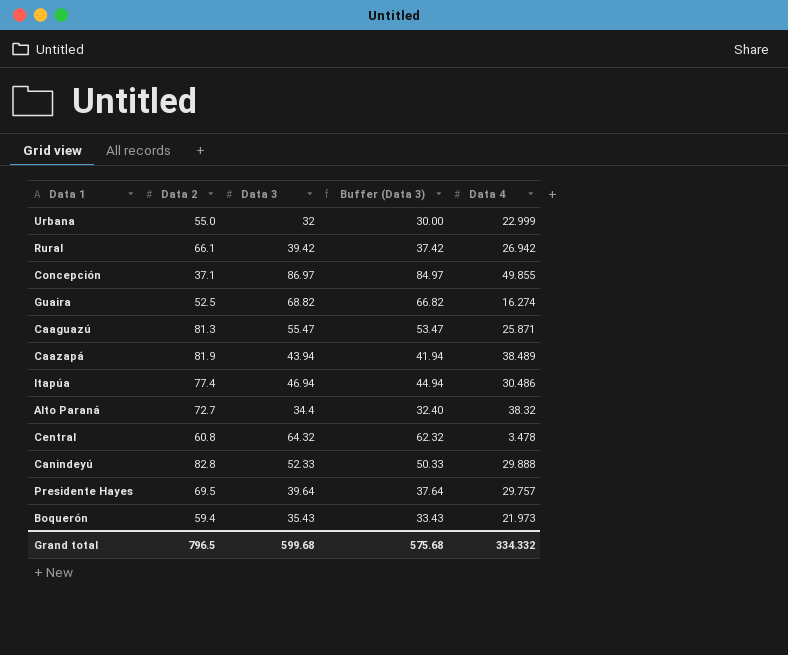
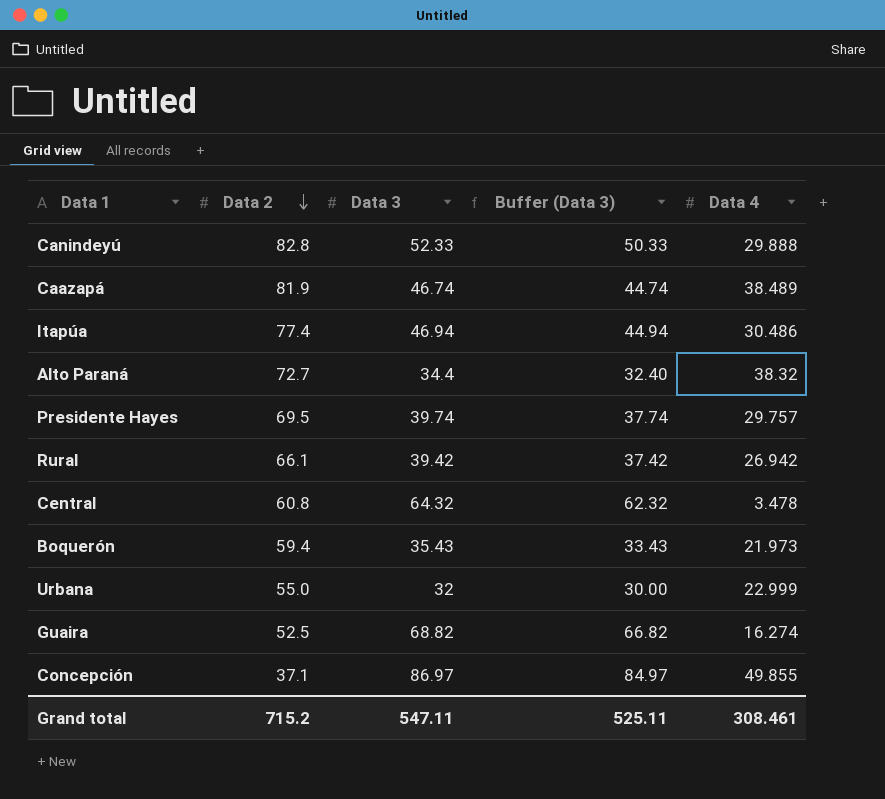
row order: none -> Data 2 descending
row Caaguazú: 81.3 | 55.47 | 53.47 | 25.871 -> none
Caazapá | Data 3: 43.94 -> 46.74
Caazapá | Buffer (Data 3): 41.94 -> 44.74
Presidente Hayes | Data 3: 39.64 -> 39.74
Presidente Hayes | Buffer (Data 3): 37.64 -> 37.74
Grand total | Data 2: 796.5 -> 715.2
Grand total | Data 3: 599.68 -> 547.11
Grand total | Buffer (Data 3): 575.68 -> 525.11
Grand total | Data 4: 334.332 -> 308.461

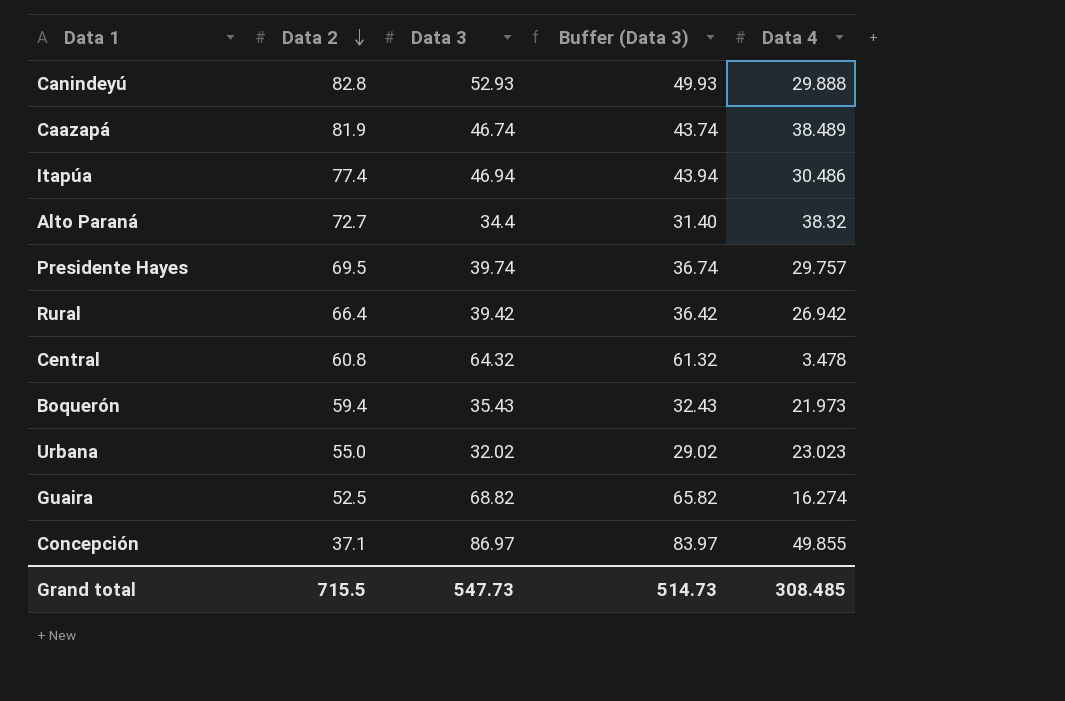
column Buffer (Data 3) | formula: [Data 3] - 2 -> [Data 3] - 3
Canindeyú | Data 3: 52.33 -> 52.93
Rural | Data 2: 66.1 -> 66.4
Urbana | Data 3: 32 -> 32.02
Urbana | Data 4: 22.999 -> 23.023
Grand total | Data 2: 715.2 -> 715.5
Grand total | Data 3: 547.11 -> 547.73
Grand total | Buffer (Data 3): 525.11 -> 514.73
Grand total | Data 4: 308.461 -> 308.485

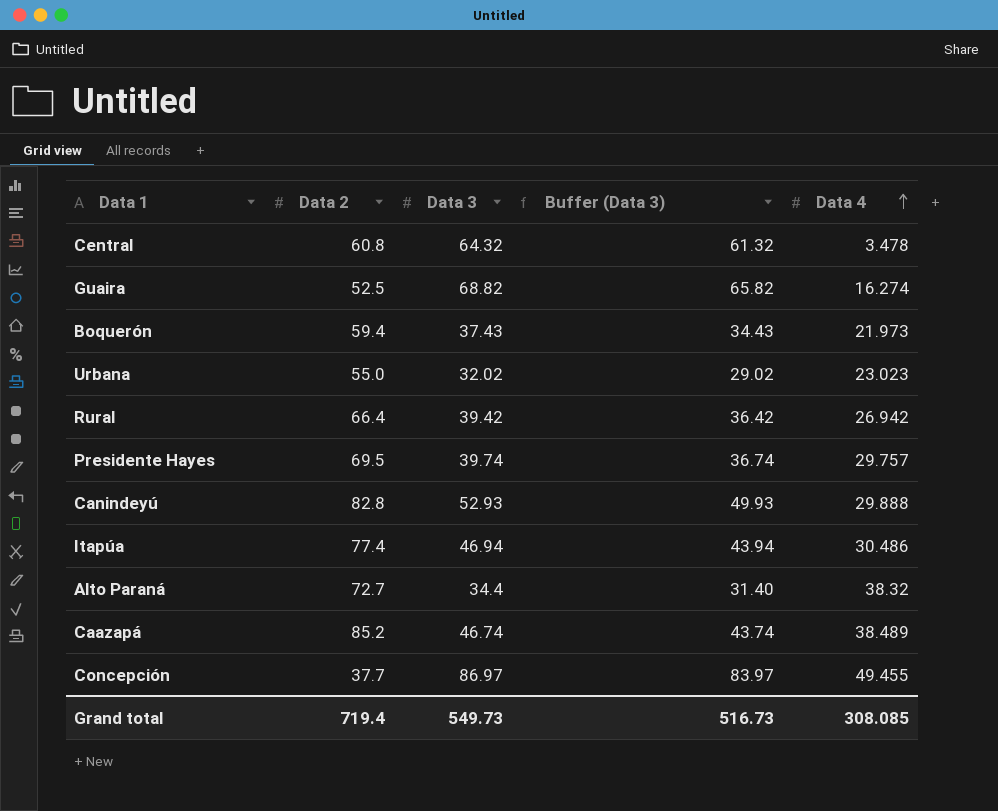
row order: Data 2 descending -> Data 4 ascending
Boquerón | Data 3: 35.43 -> 37.43
Boquerón | Buffer (Data 3): 32.43 -> 34.43
Caazapá | Data 2: 81.9 -> 85.2
Concepción | Data 2: 37.1 -> 37.7
Concepción | Data 4: 49.855 -> 49.455
Grand total | Data 2: 715.5 -> 719.4
Grand total | Data 3: 547.73 -> 549.73
Grand total | Buffer (Data 3): 514.73 -> 516.73
Grand total | Data 4: 308.485 -> 308.085

